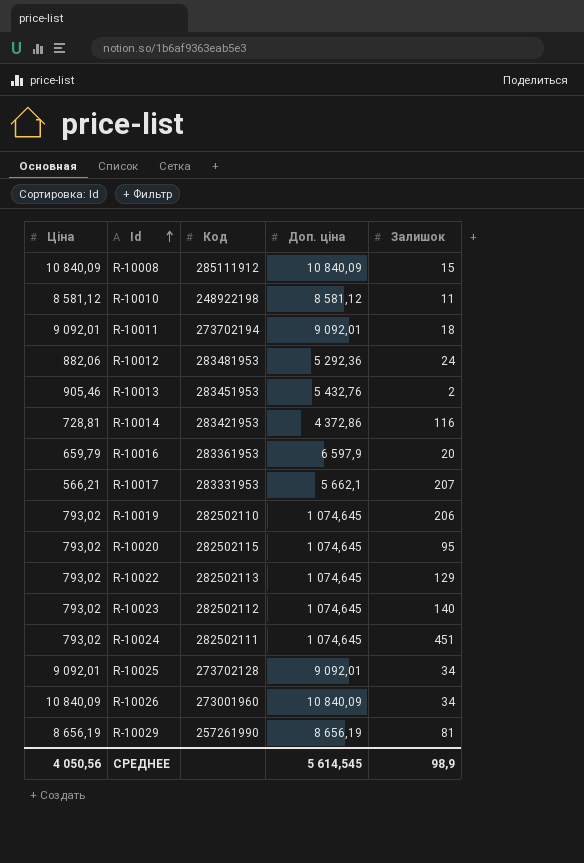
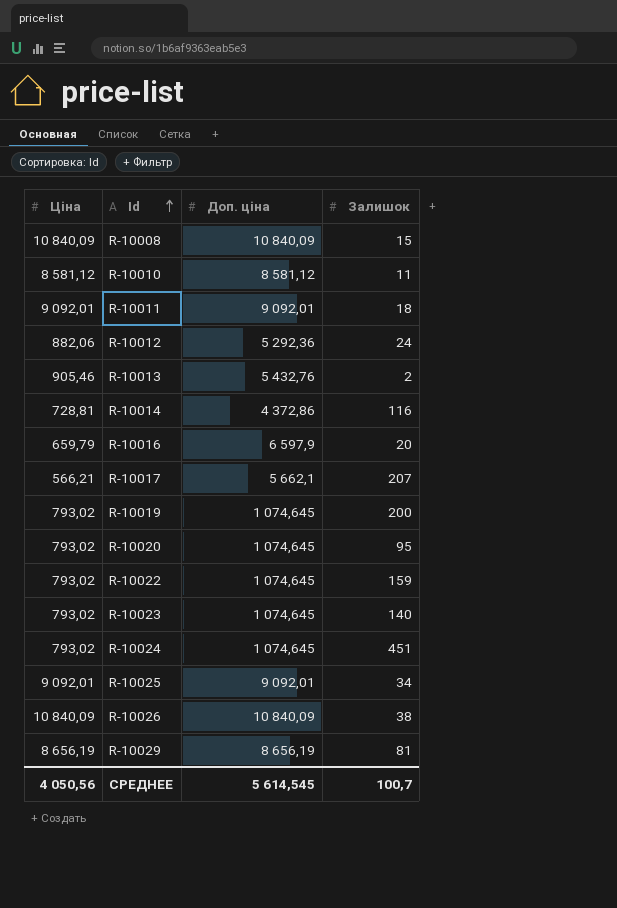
column Код | position: 3 -> none
R-10019 | Залишок: 206 -> 200
R-10022 | Залишок: 129 -> 159
R-10026 | Залишок: 34 -> 38
СРЕДНЕЕ | Залишок: 98,9 -> 100,7

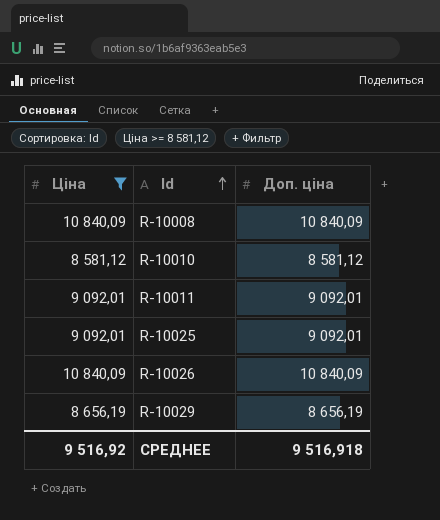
filter: none -> Ціна >= 8 581,12
column Залишок | position: 4 -> none
СРЕДНЕЕ | Ціна: 4 050,56 -> 9 516,92
СРЕДНЕЕ | Доп. ціна: 5 614,545 -> 9 516,918

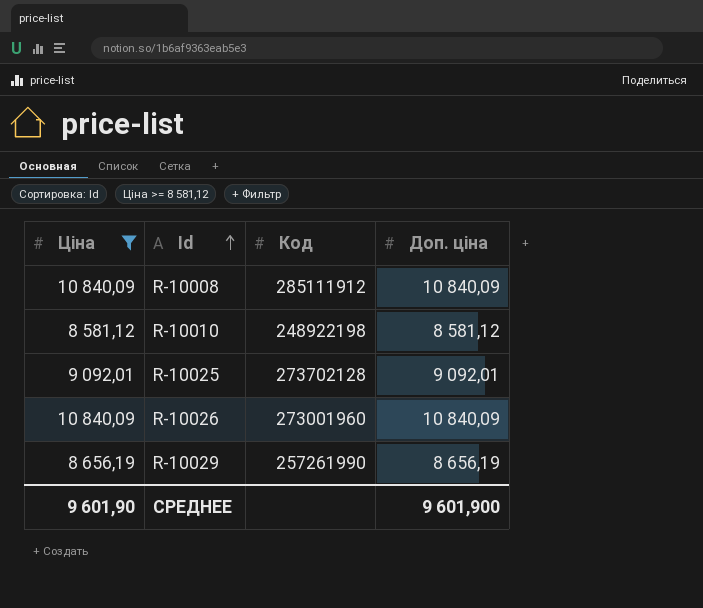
column Код | position: none -> 3
row R-10011: 9 092,01 | 9 092,01 -> none
СРЕДНЕЕ | Ціна: 9 516,92 -> 9 601,90
СРЕДНЕЕ | Доп. ціна: 9 516,918 -> 9 601,900

